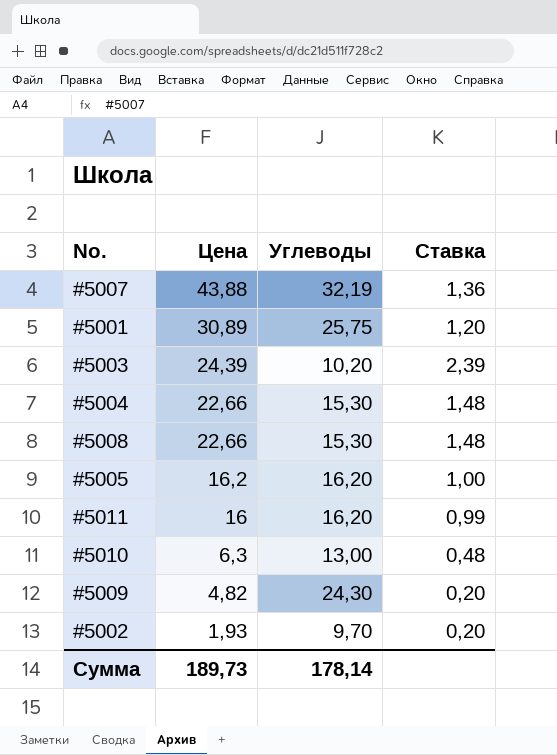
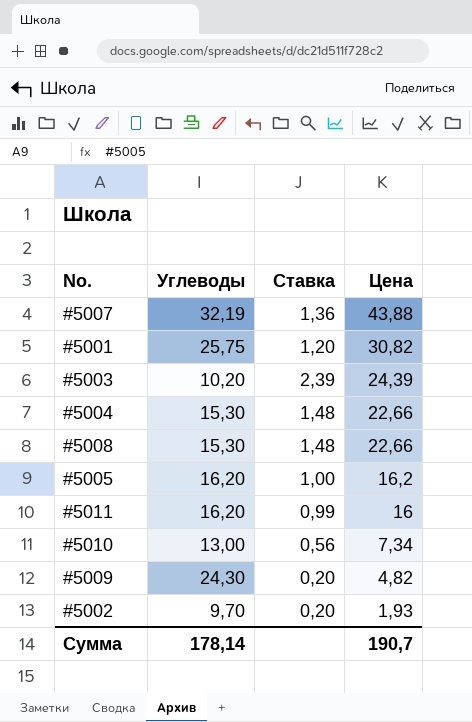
column Цена | position: 2 -> 4
#5001 | Цена: 30,89 -> 30,82
#5010 | Ставка: 0,48 -> 0,56
#5010 | Цена: 6,3 -> 7,34
Сумма | Цена: 189,73 -> 190,7

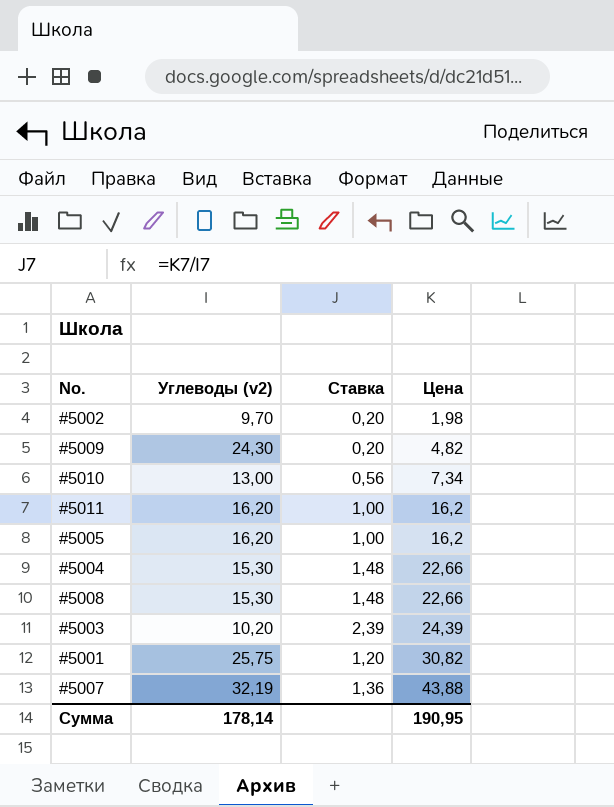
row order: Цена descending -> Цена ascending
column name: Углеводы -> Углеводы (v2)
#5002 | Цена: 1,93 -> 1,98
#5011 | Ставка: 0,99 -> 1,00
#5011 | Цена: 16 -> 16,2
Сумма | Цена: 190,7 -> 190,95

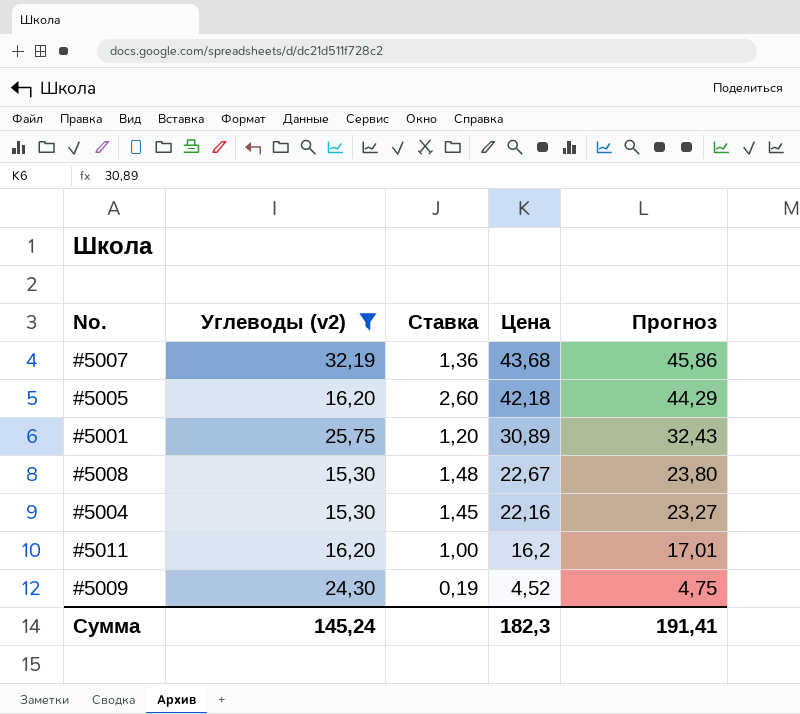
filter: none -> Углеводы (v2) >= 15,30
row order: Цена ascending -> Цена descending
column Прогноз | formula: none -> [Цена] * 1,05
#5007 | Цена: 43,88 -> 43,68
#5005 | Ставка: 1,00 -> 2,60
#5005 | Цена: 16,2 -> 42,18
#5001 | Цена: 30,82 -> 30,89
#5008 | Цена: 22,66 -> 22,67
#5004 | Ставка: 1,48 -> 1,45
#5004 | Цена: 22,66 -> 22,16
#5009 | Ставка: 0,20 -> 0,19
#5009 | Цена: 4,82 -> 4,52
Сумма | Углеводы (v2): 178,14 -> 145,24
Сумма | Цена: 190,95 -> 182,3

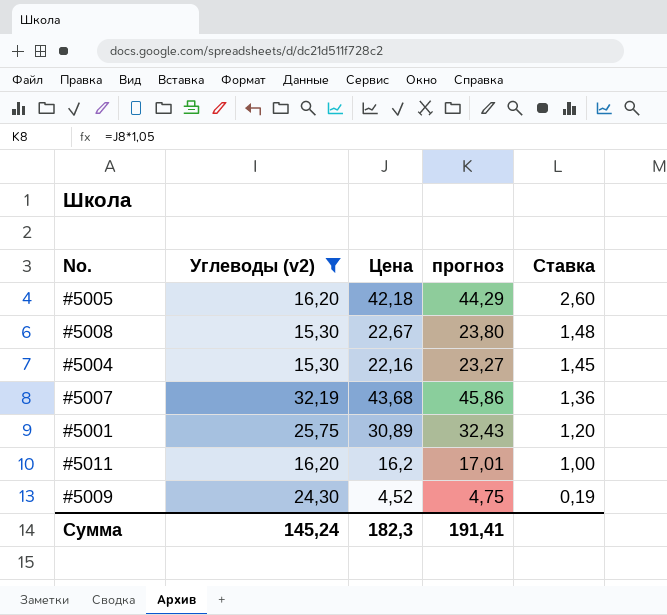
row order: Цена descending -> Ставка descending
column name: Прогноз -> прогноз
column Ставка | position: 3 -> 5

